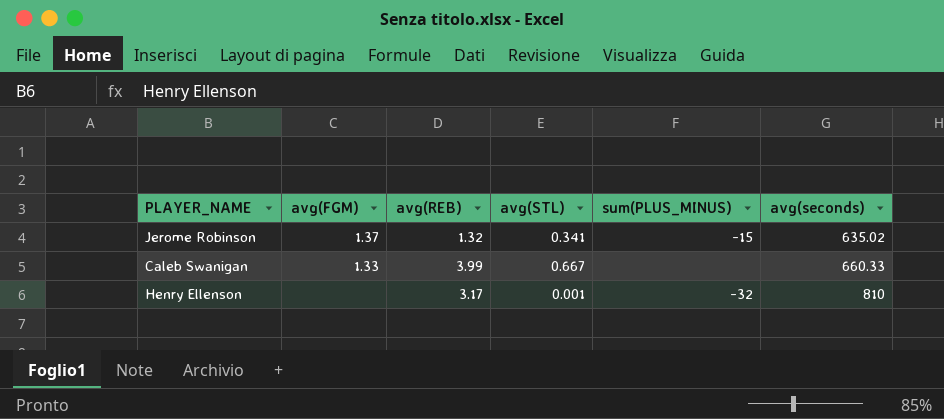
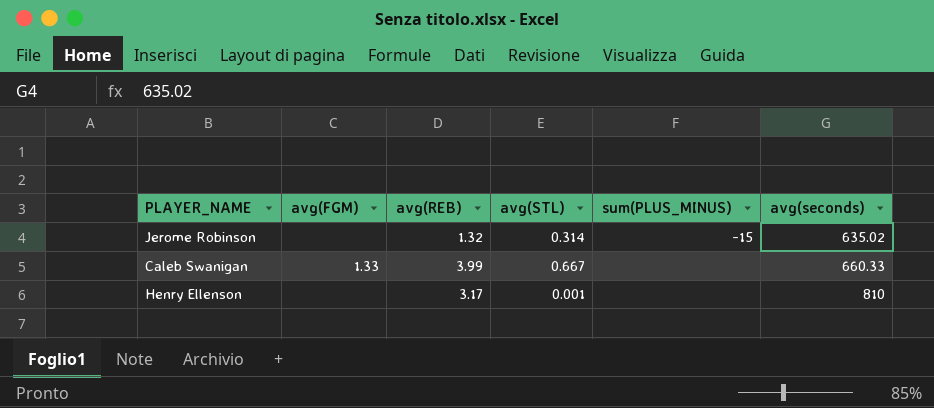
Jerome Robinson | avg(FGM): 1.37 -> none
Jerome Robinson | avg(STL): 0.341 -> 0.314
Henry Ellenson | sum(PLUS_MINUS): -32 -> none

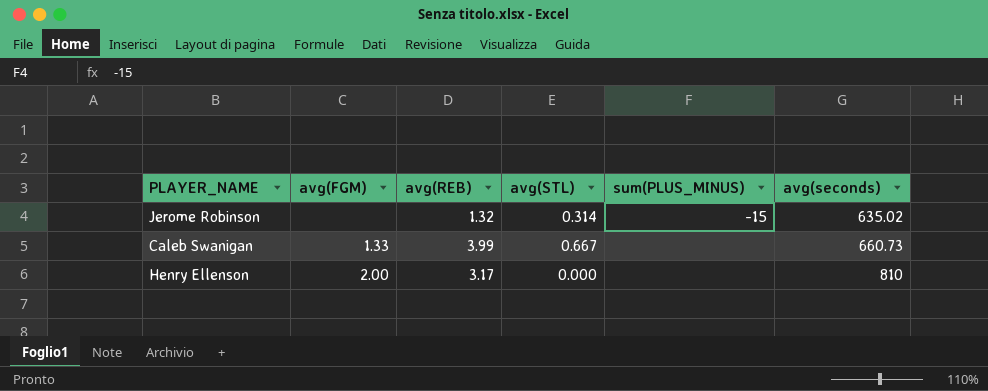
Caleb Swanigan | avg(seconds): 660.33 -> 660.73
Henry Ellenson | avg(FGM): none -> 2.00
Henry Ellenson | avg(STL): 0.001 -> 0.000

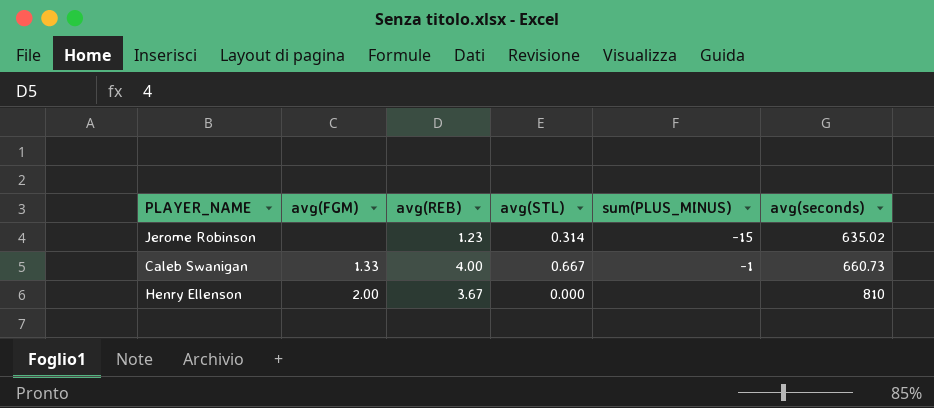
Jerome Robinson | avg(REB): 1.32 -> 1.23
Caleb Swanigan | avg(REB): 3.99 -> 4.00
Caleb Swanigan | sum(PLUS_MINUS): none -> -1
Henry Ellenson | avg(REB): 3.17 -> 3.67

